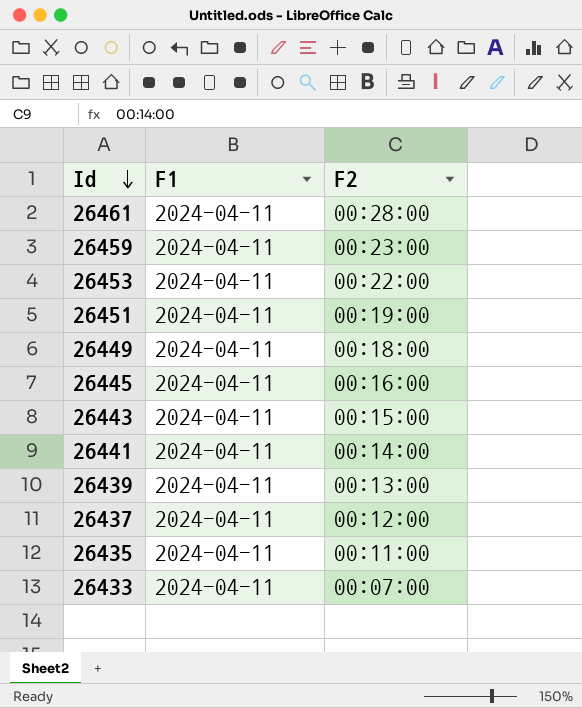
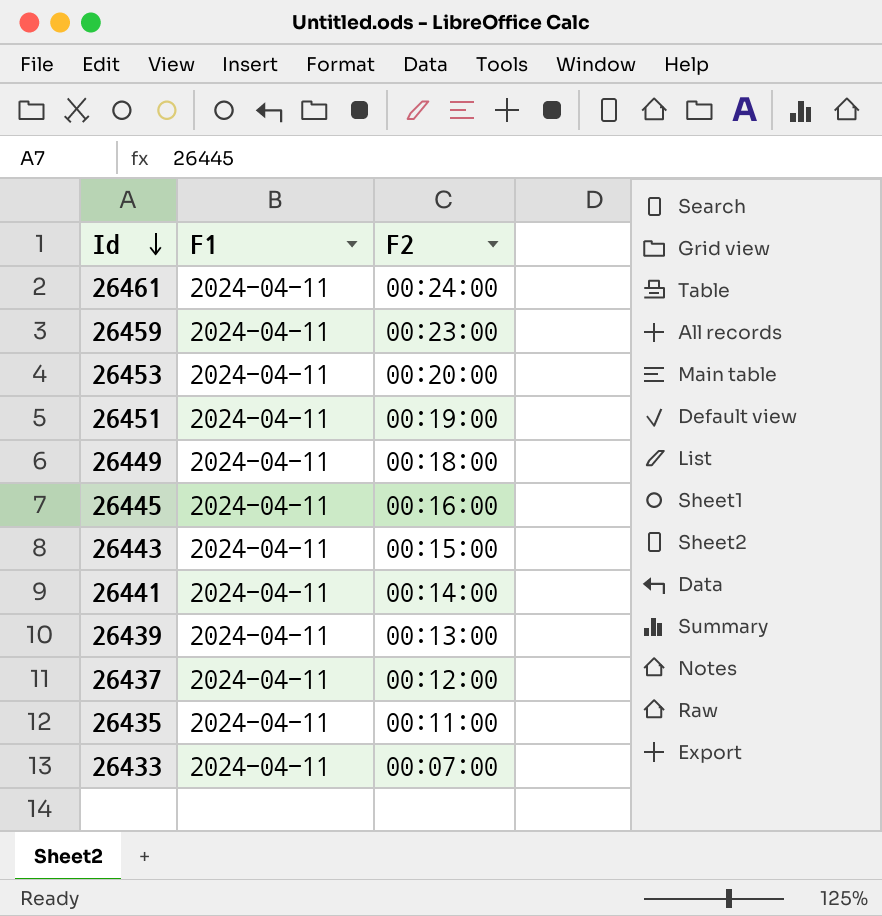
26461 | F2: 00:28:00 -> 00:24:00
26453 | F2: 00:22:00 -> 00:20:00

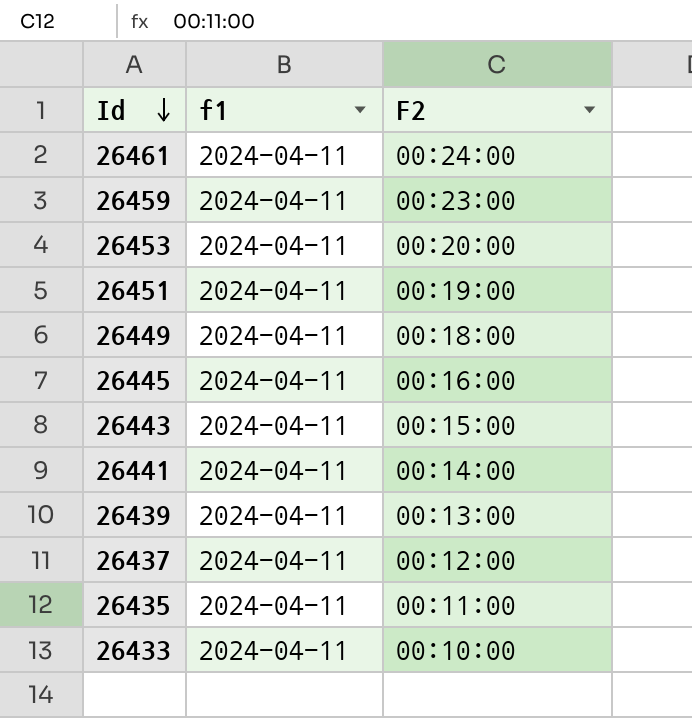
column name: F1 -> f1
26433 | F2: 00:07:00 -> 00:10:00

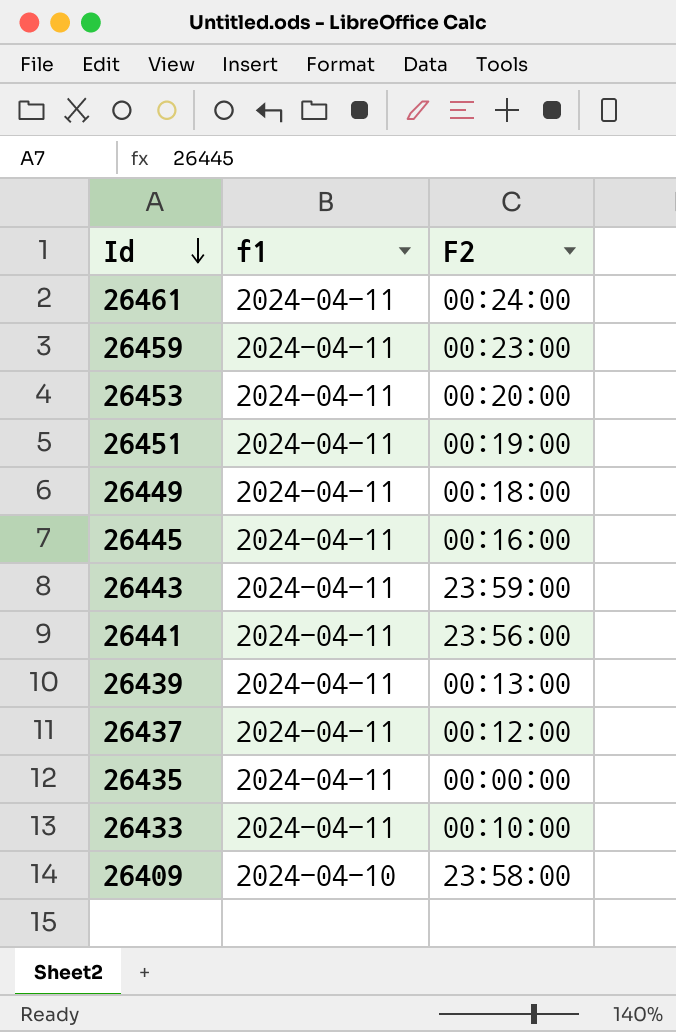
26443 | F2: 00:15:00 -> 23:59:00
26441 | F2: 00:14:00 -> 23:56:00
26435 | F2: 00:11:00 -> 00:00:00
row 26409: none -> 2024-04-10 | 23:58:00

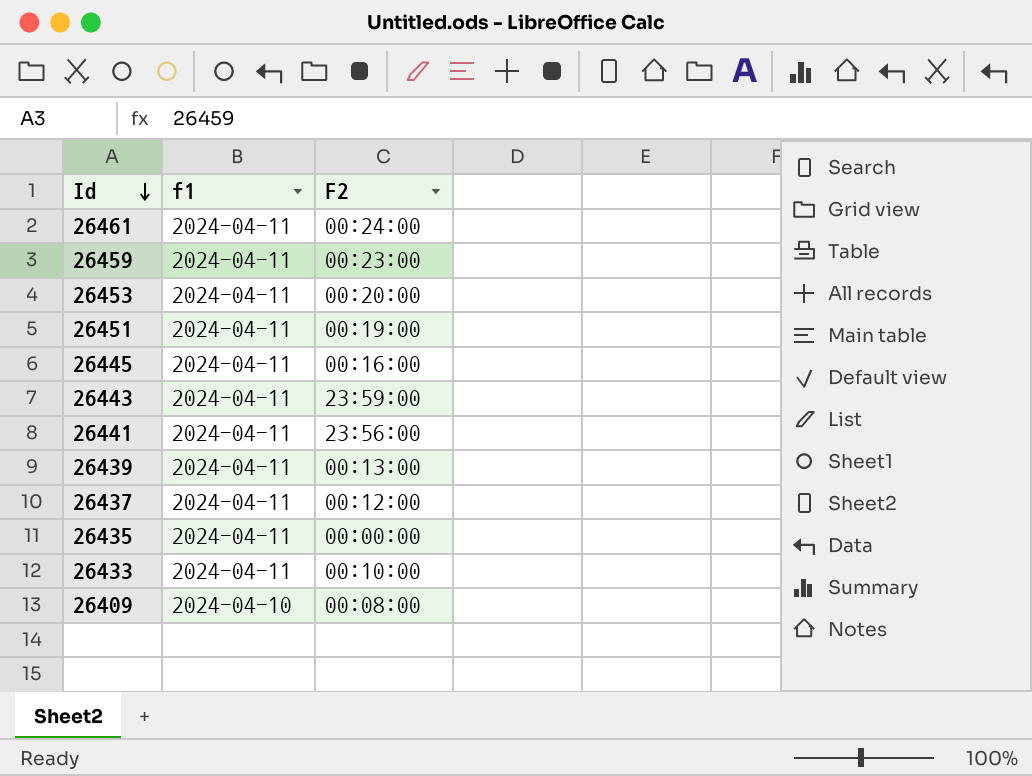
row 26449: 2024-04-11 | 00:18:00 -> none
26409 | F2: 23:58:00 -> 00:08:00

